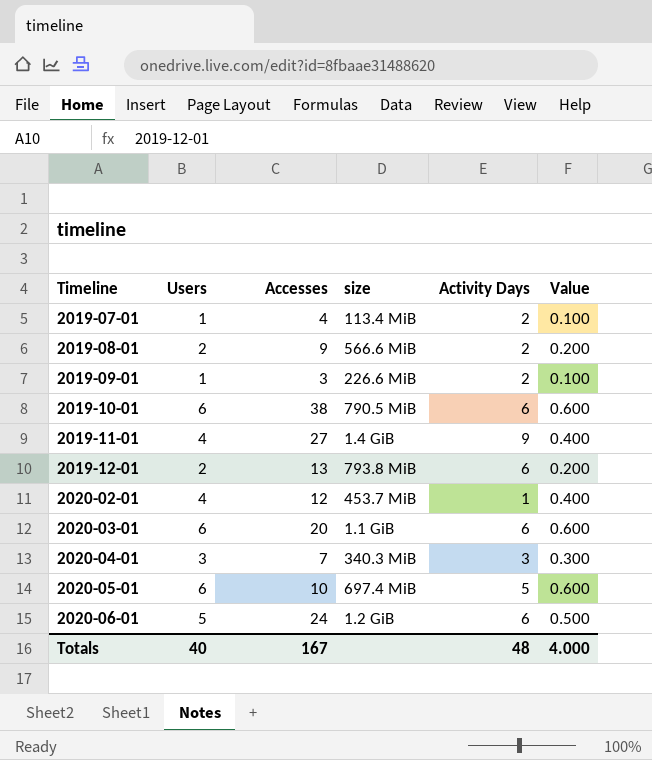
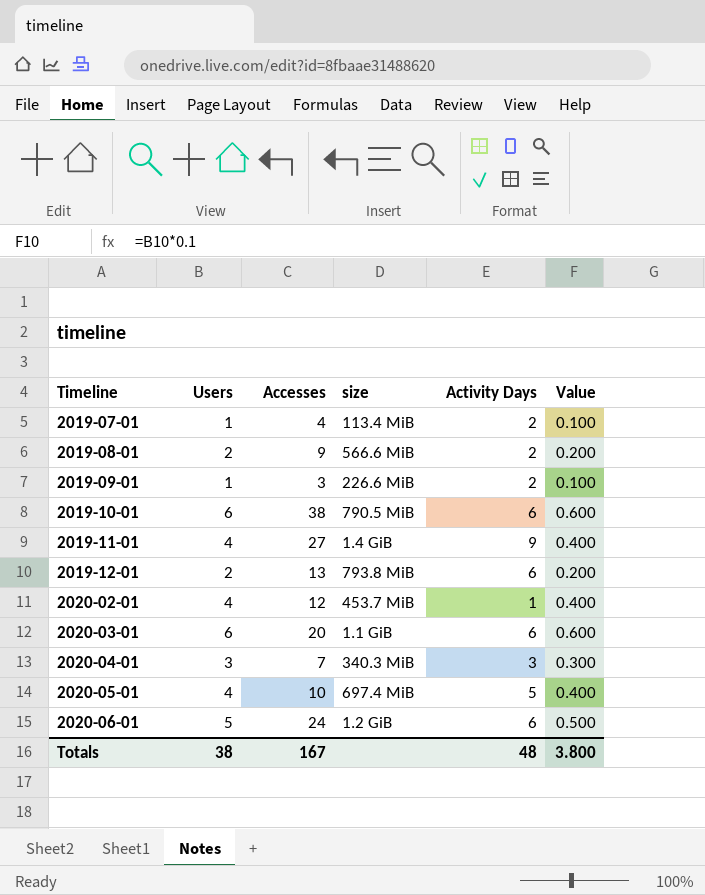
2020-05-01 | Users: 6 -> 4
2020-05-01 | Value: 0.600 -> 0.400
Totals | Users: 40 -> 38
Totals | Value: 4.000 -> 3.800

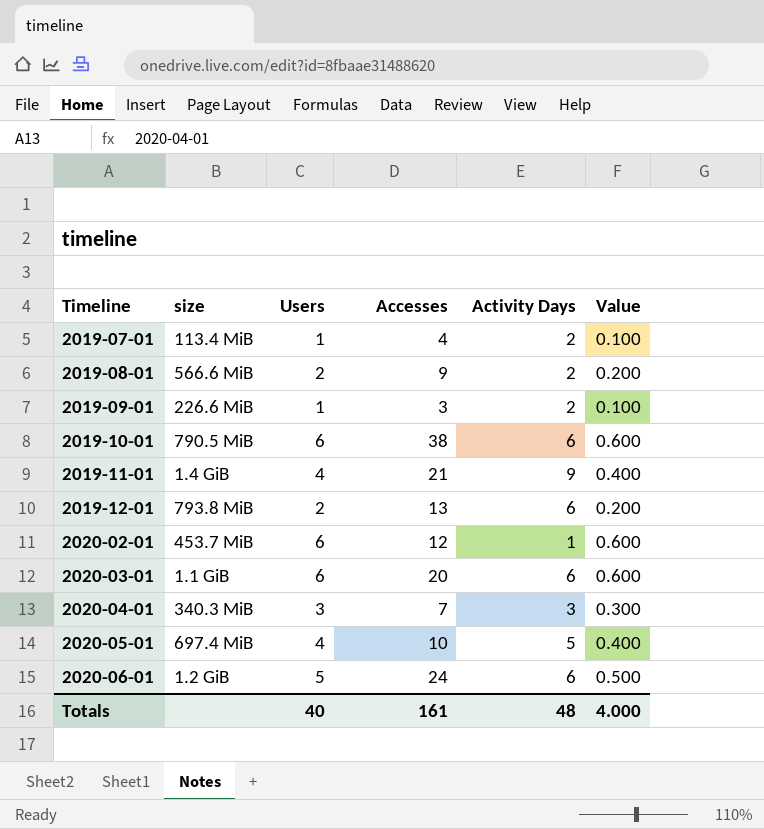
column size | position: 4 -> 2
2019-11-01 | Accesses: 27 -> 21
2020-02-01 | Users: 4 -> 6
2020-02-01 | Value: 0.400 -> 0.600
Totals | Users: 38 -> 40
Totals | Accesses: 167 -> 161
Totals | Value: 3.800 -> 4.000

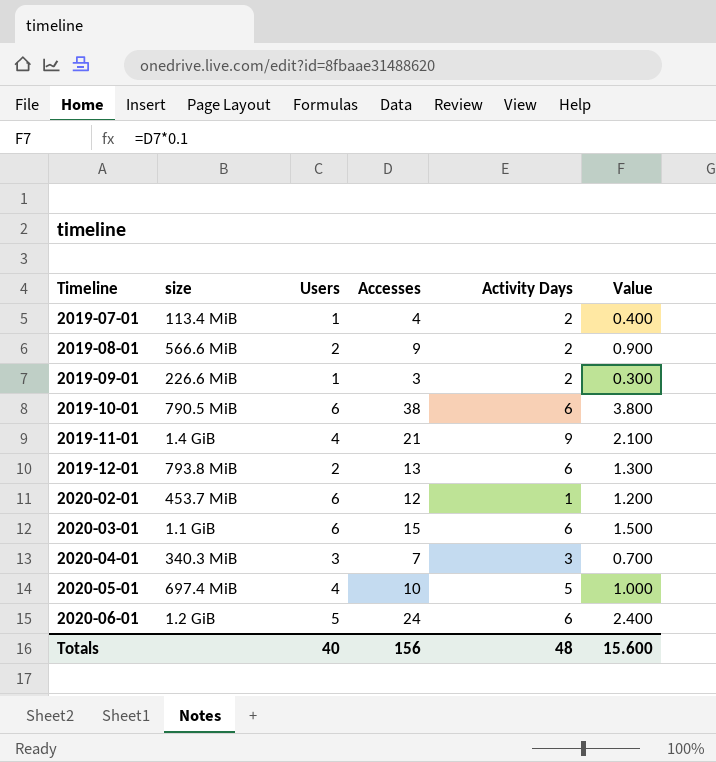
column Value | formula: [Users] * 0.1 -> [Accesses] * 0.1
2020-03-01 | Accesses: 20 -> 15
Totals | Accesses: 161 -> 156
Totals | Value: 4.000 -> 15.600

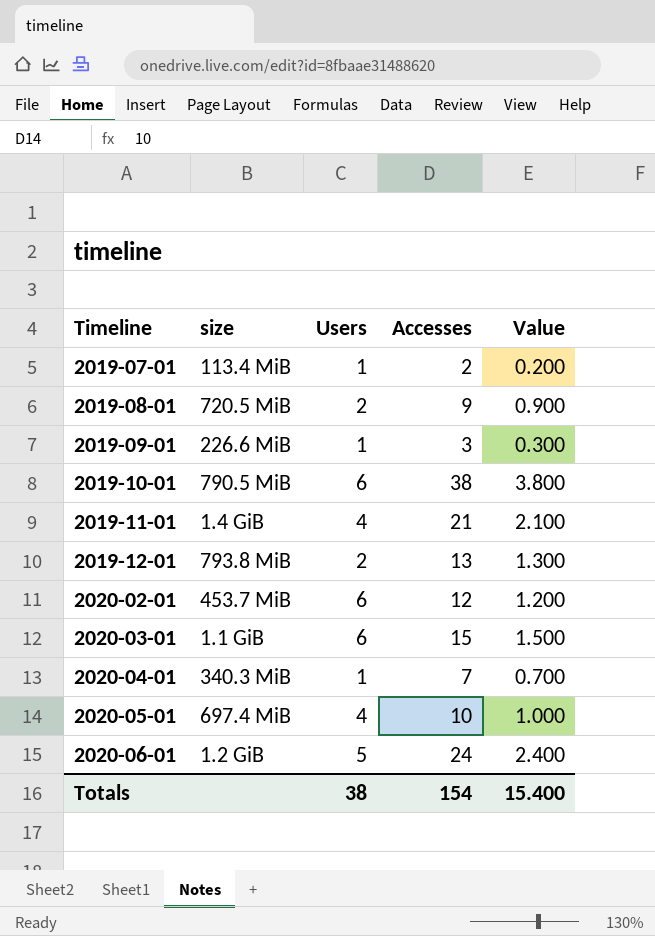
column Activity Days | position: 5 -> none
2019-07-01 | Accesses: 4 -> 2
2019-07-01 | Value: 0.400 -> 0.200
2019-08-01 | size: 566.6 MiB -> 720.5 MiB
2020-04-01 | Users: 3 -> 1
Totals | Users: 40 -> 38
Totals | Accesses: 156 -> 154
Totals | Value: 15.600 -> 15.400

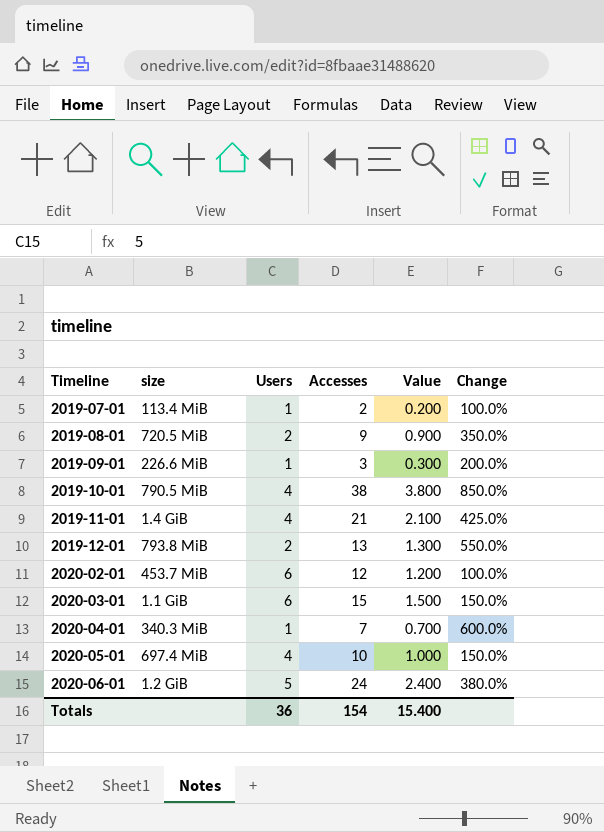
column Change | formula: none -> ([Accesses] - [Users]) / [Users]
2019-10-01 | Users: 6 -> 4
Totals | Users: 38 -> 36

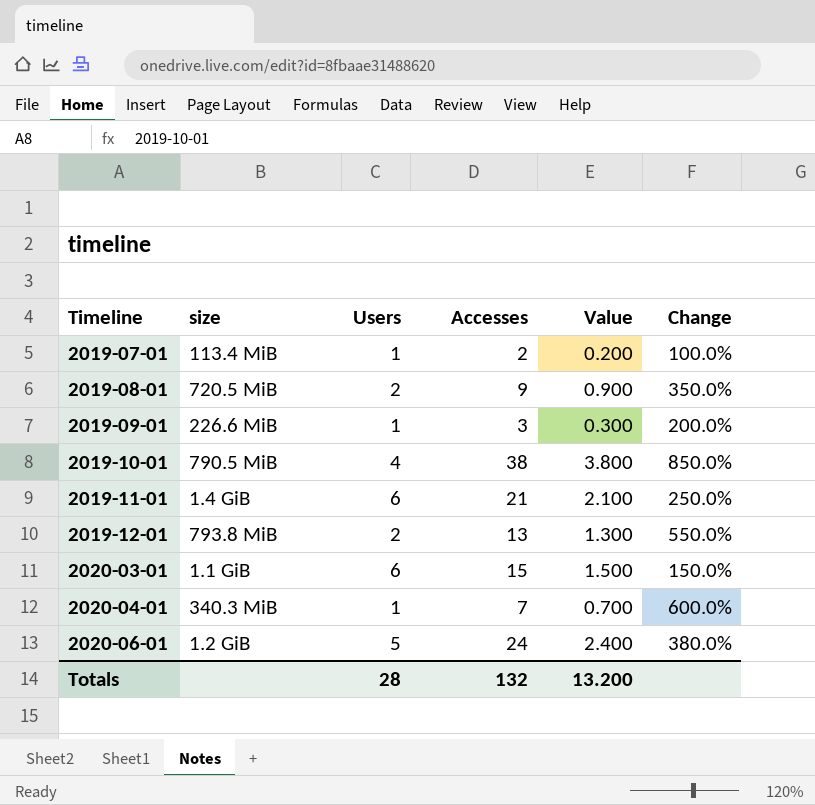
row 2020-02-01: 453.7 MiB | 6 | 12 | 1.200 | 100.0% -> none
row 2020-05-01: 697.4 MiB | 4 | 10 | 1.000 | 150.0% -> none
2019-11-01 | Users: 4 -> 6
2019-11-01 | Change: 425.0% -> 250.0%
Totals | Users: 36 -> 28
Totals | Accesses: 154 -> 132
Totals | Value: 15.400 -> 13.200

